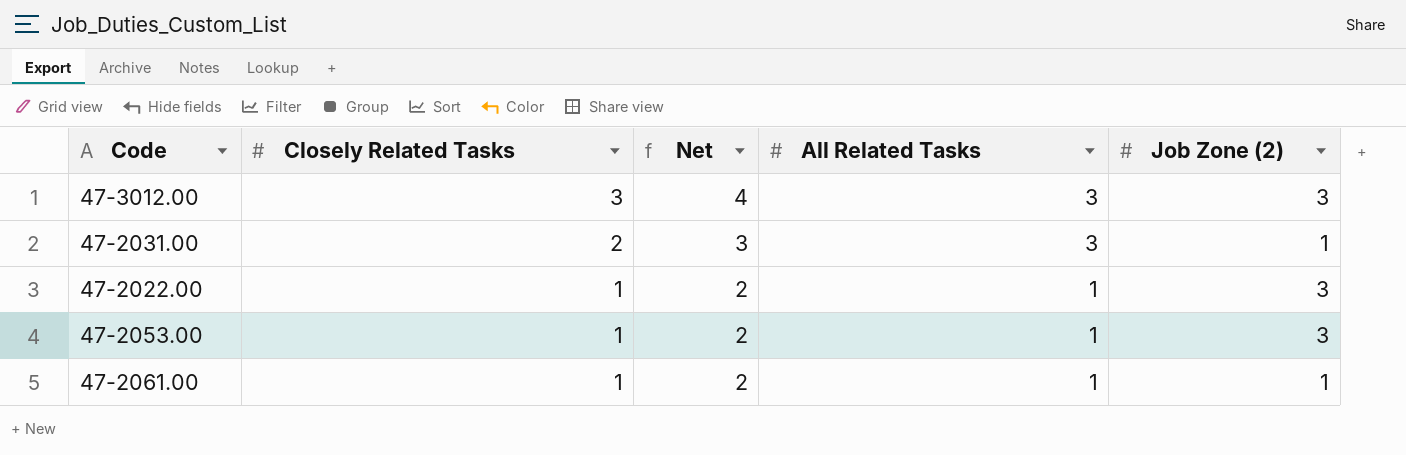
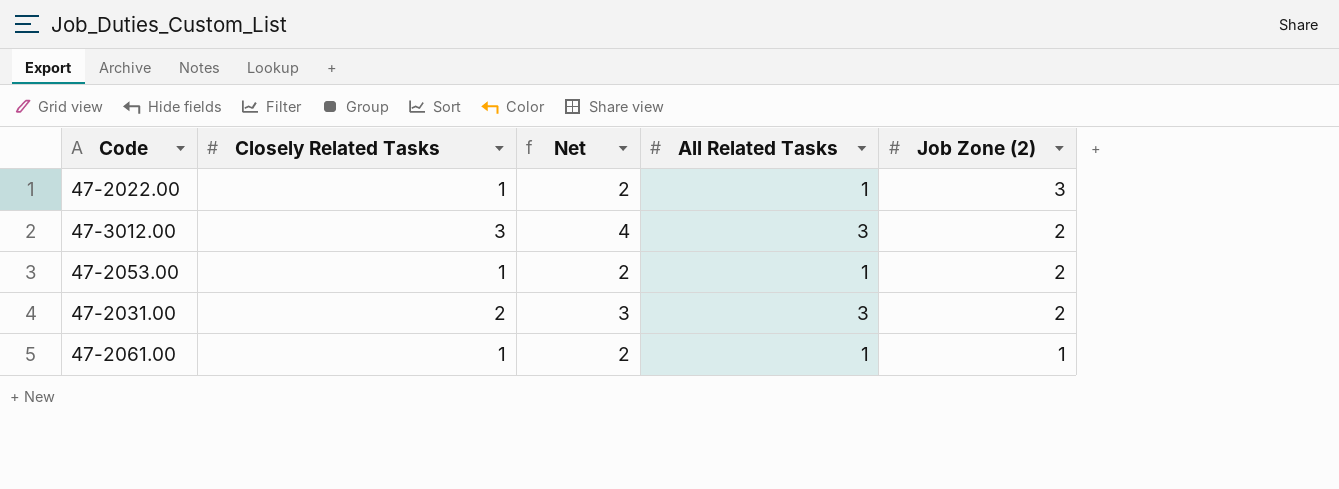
row order: Closely Related Tasks descending -> Job Zone (2) descending
47-3012.00 | Job Zone (2): 3 -> 2
47-2053.00 | Job Zone (2): 3 -> 2
47-2031.00 | Job Zone (2): 1 -> 2

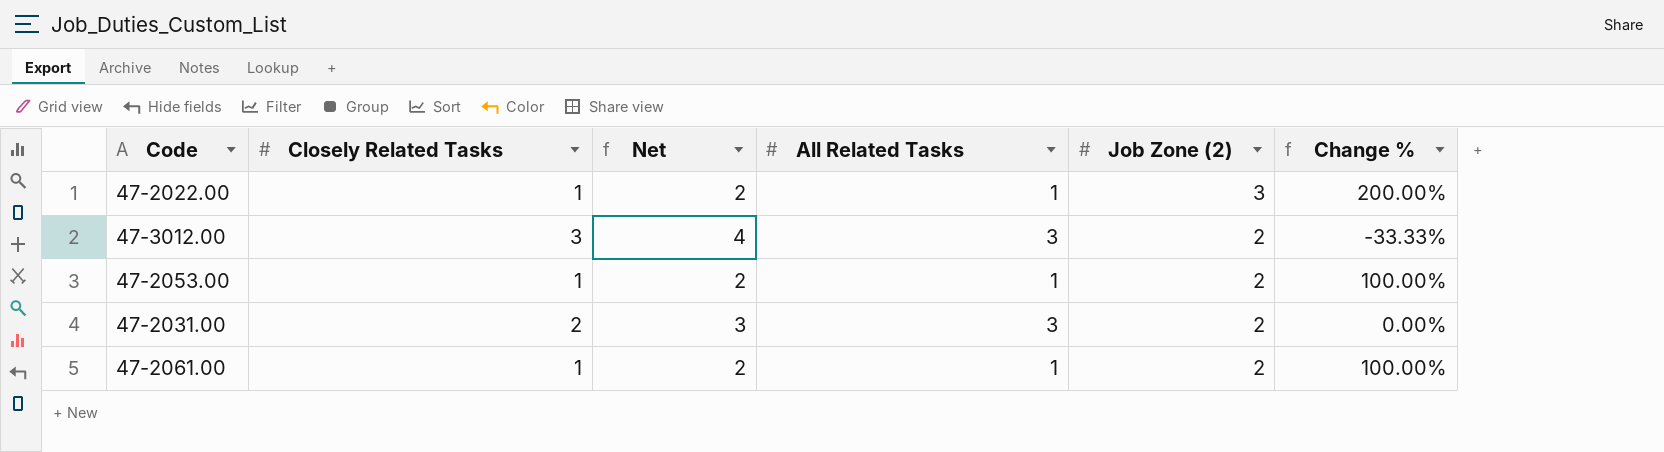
column Change % | formula: none -> ([Job Zone (2)] - [Closely Related Tasks]) / [Closely Related Tasks]
47-2061.00 | Job Zone (2): 1 -> 2

